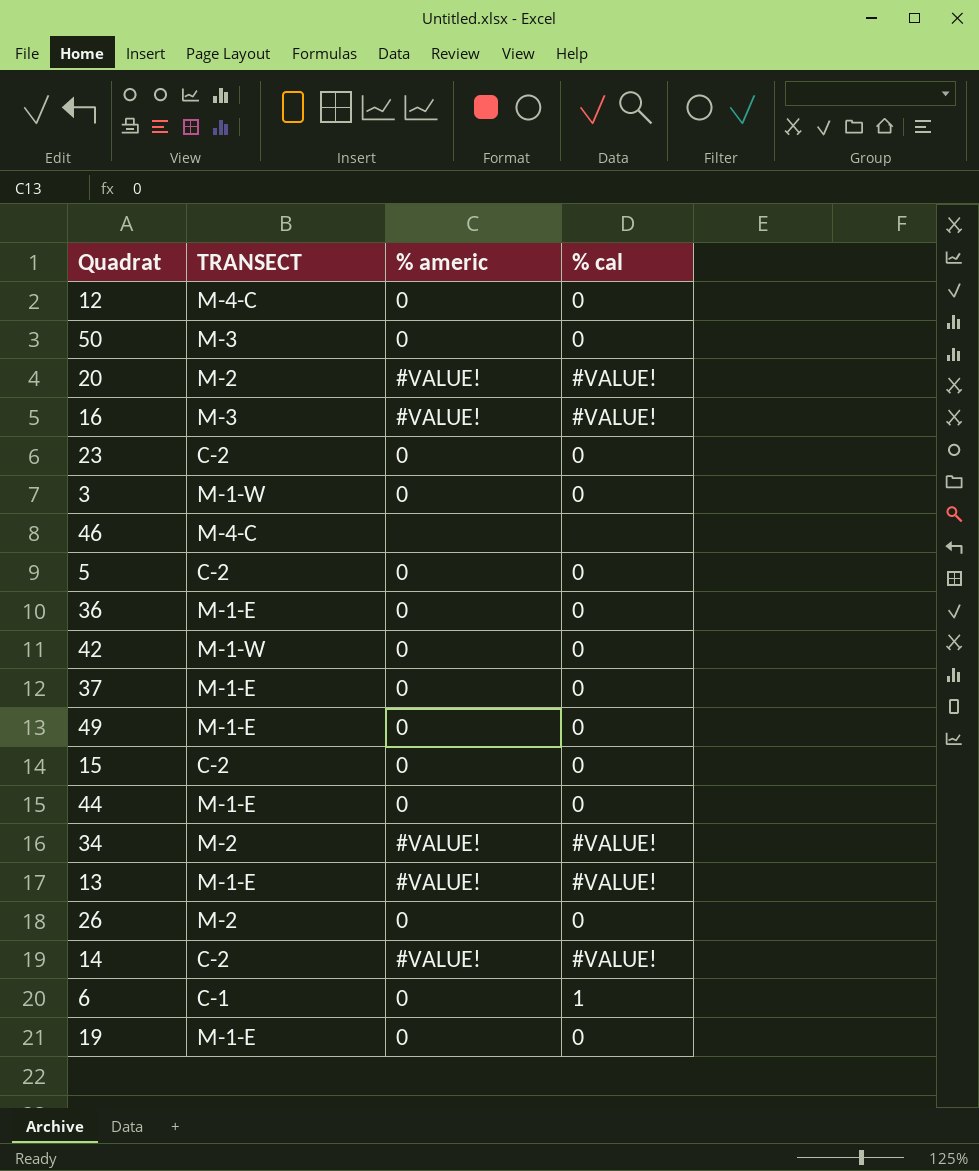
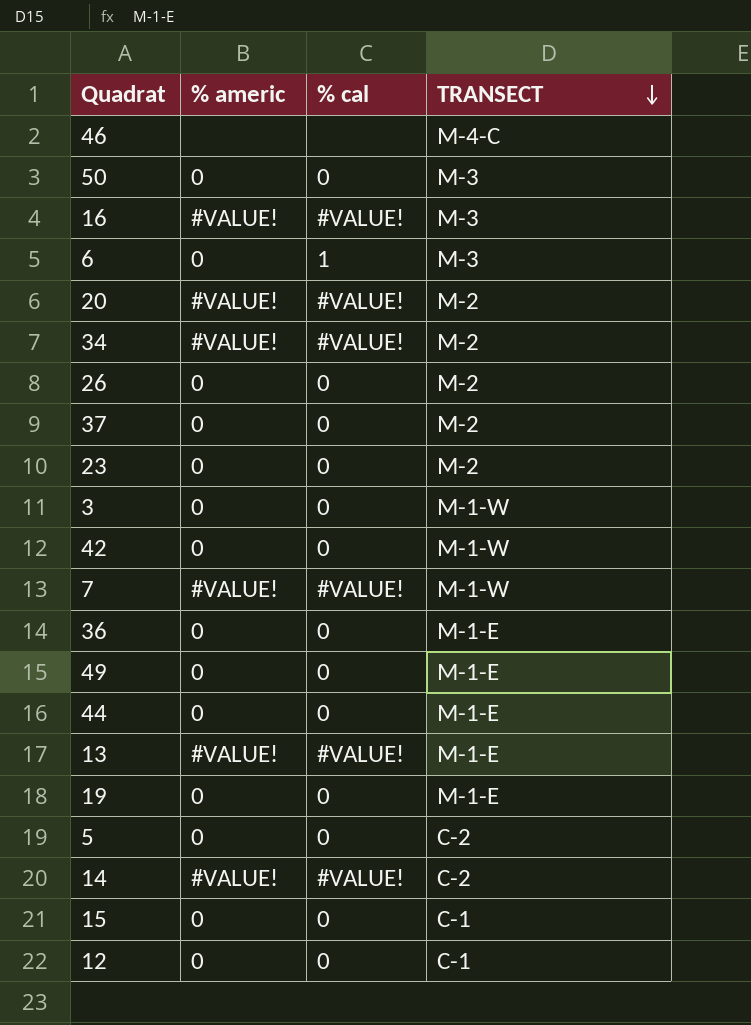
row order: none -> TRANSECT descending
column TRANSECT | position: 2 -> 4
6 | TRANSECT: C-1 -> M-3
37 | TRANSECT: M-1-E -> M-2
23 | TRANSECT: C-2 -> M-2
row 7: none -> #VALUE! | #VALUE! | M-1-W
15 | TRANSECT: C-2 -> C-1
12 | TRANSECT: M-4-C -> C-1

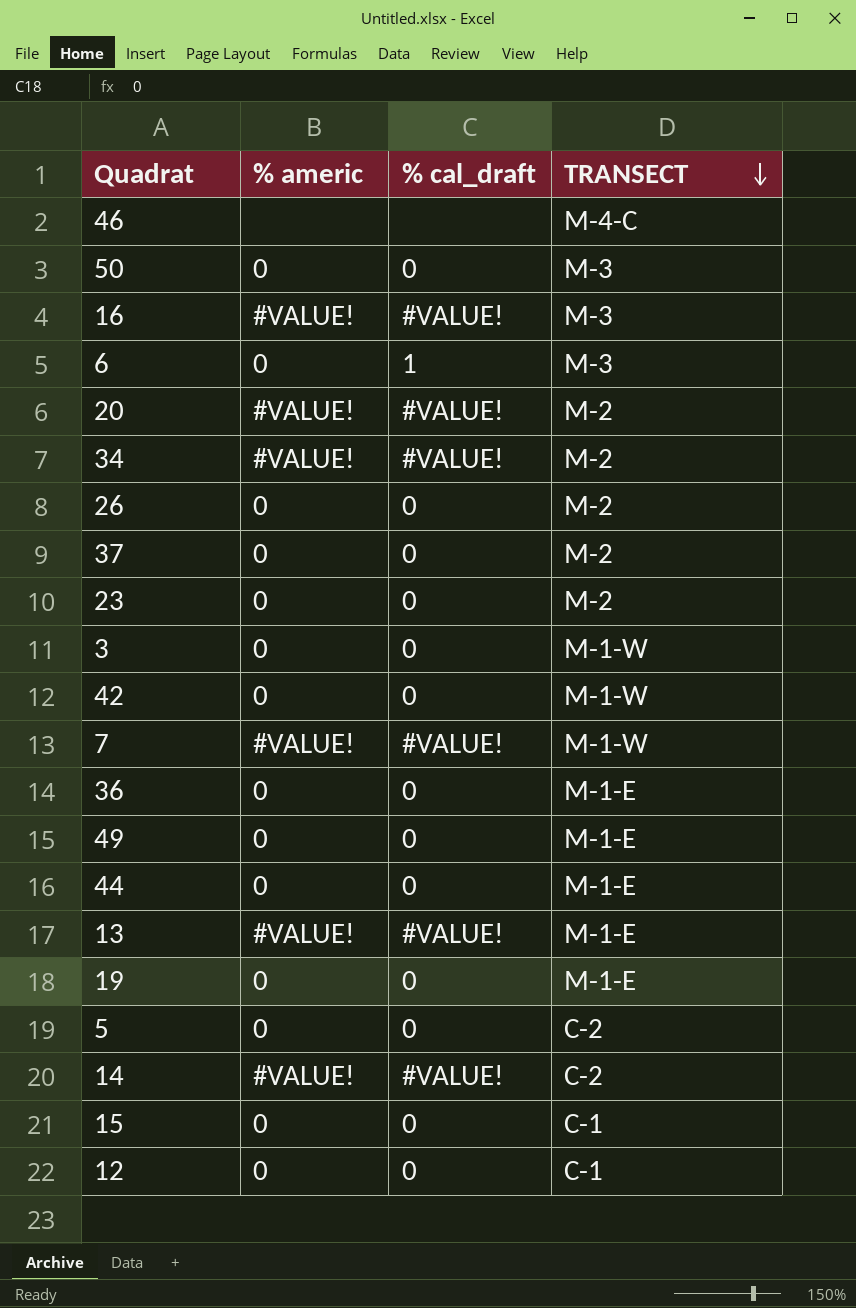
column name: % cal -> % cal_draft

